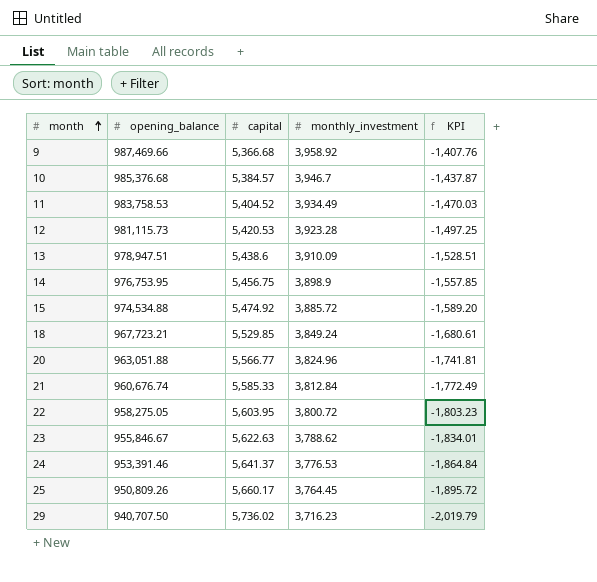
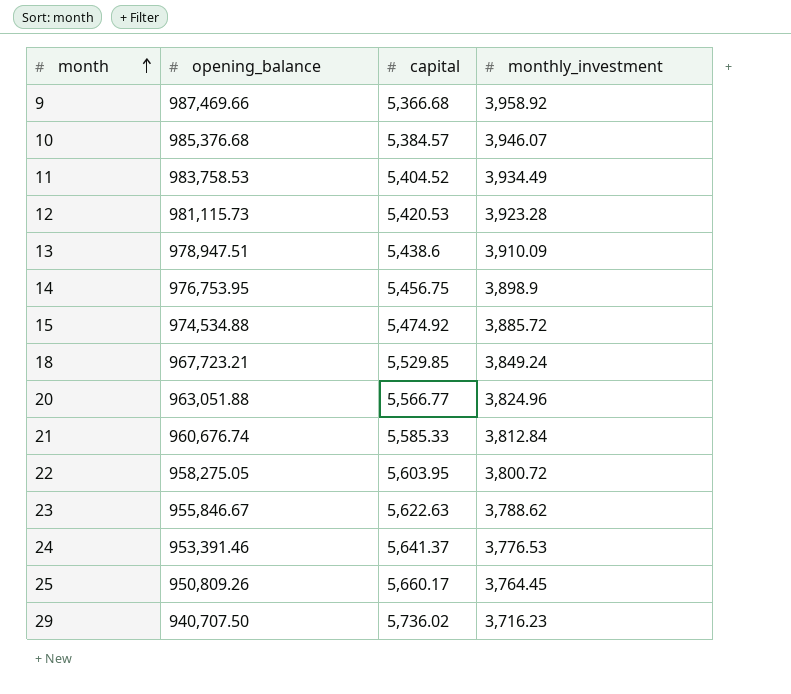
column KPI | formula: [monthly_investment] - [capital] -> none
10 | monthly_investment: 3,946.7 -> 3,946.07

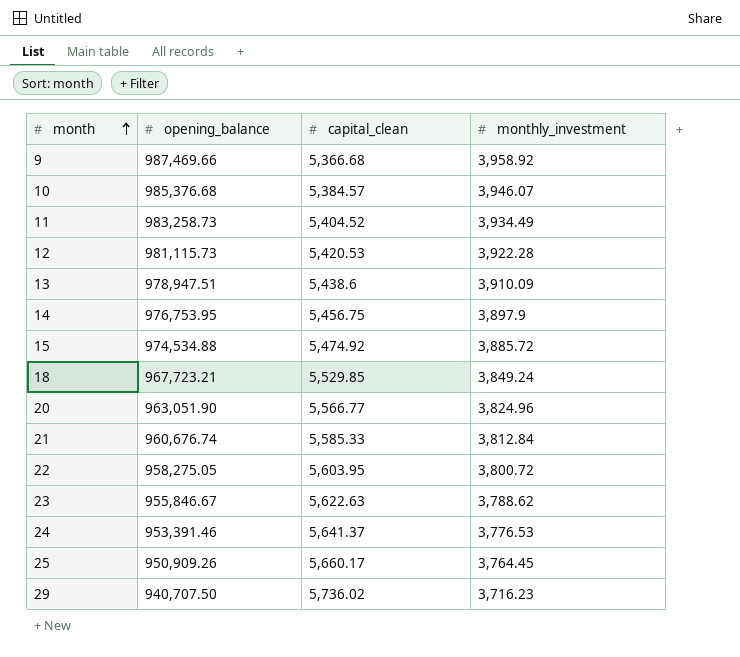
column name: capital -> capital_clean
11 | opening_balance: 983,758.53 -> 983,258.73
12 | monthly_investment: 3,923.28 -> 3,922.28
14 | monthly_investment: 3,898.9 -> 3,897.9
20 | opening_balance: 963,051.88 -> 963,051.90
25 | opening_balance: 950,809.26 -> 950,909.26

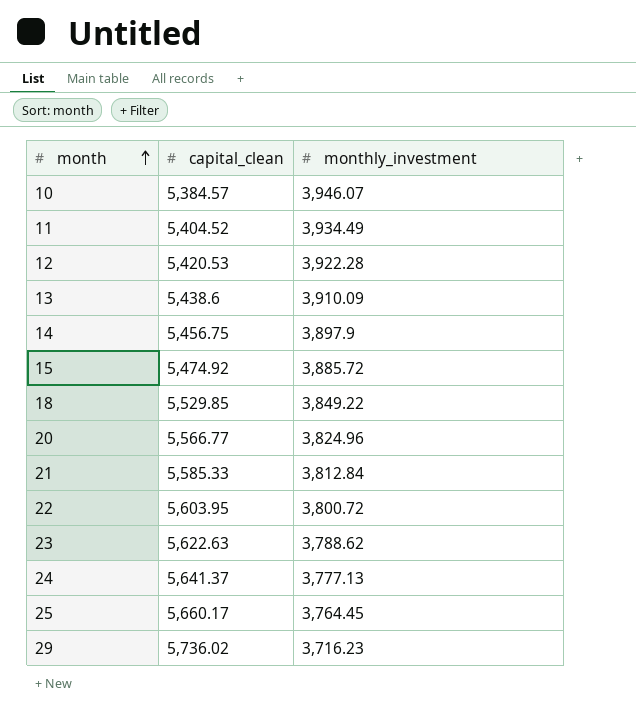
column opening_balance | position: 2 -> none
row 9: 987,469.66 | 5,366.68 | 3,958.92 -> none
18 | monthly_investment: 3,849.24 -> 3,849.22
24 | monthly_investment: 3,776.53 -> 3,777.13

